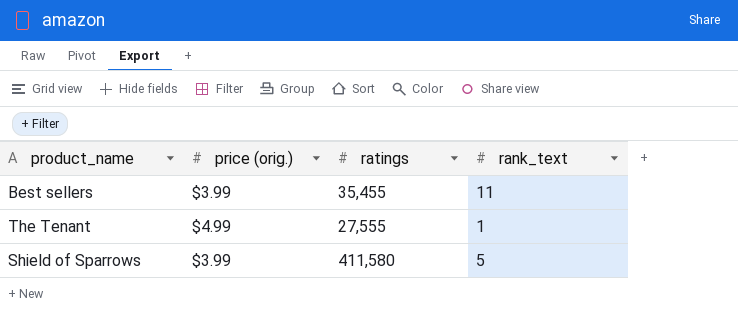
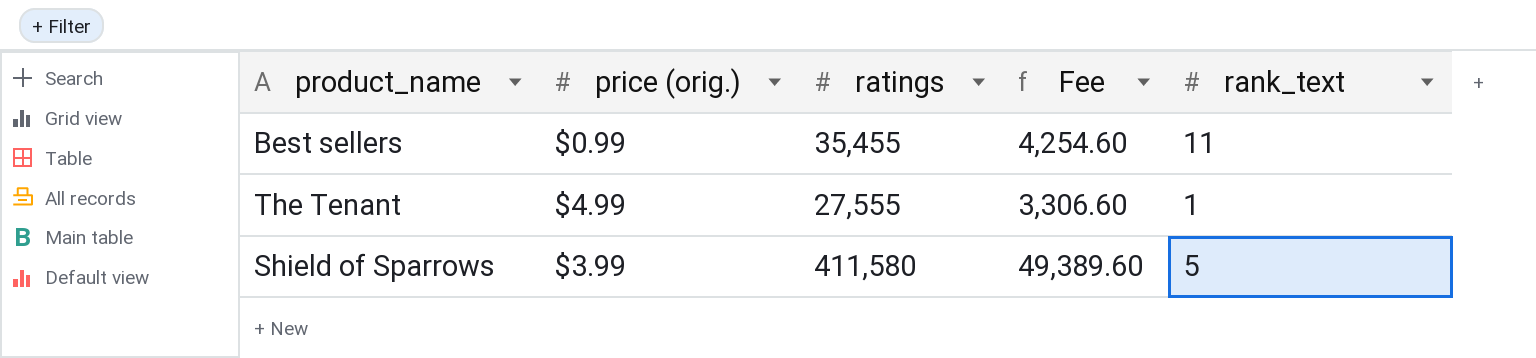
column Fee | formula: none -> [ratings] * 0.12
Best sellers | price (orig.): $3.99 -> $0.99

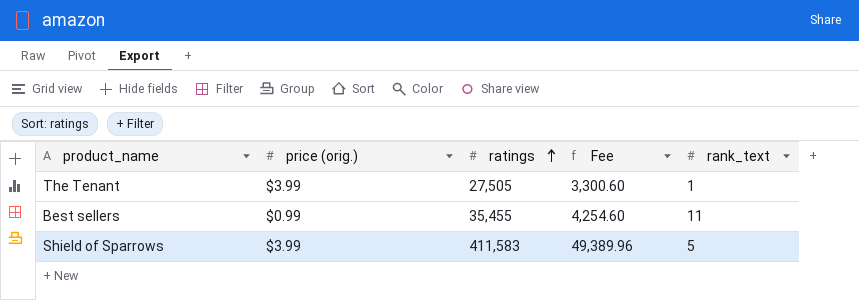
row order: none -> ratings ascending
The Tenant | price (orig.): $4.99 -> $3.99
The Tenant | ratings: 27,555 -> 27,505
The Tenant | Fee: 3,306.60 -> 3,300.60
Shield of Sparrows | ratings: 411,580 -> 411,583
Shield of Sparrows | Fee: 49,389.60 -> 49,389.96

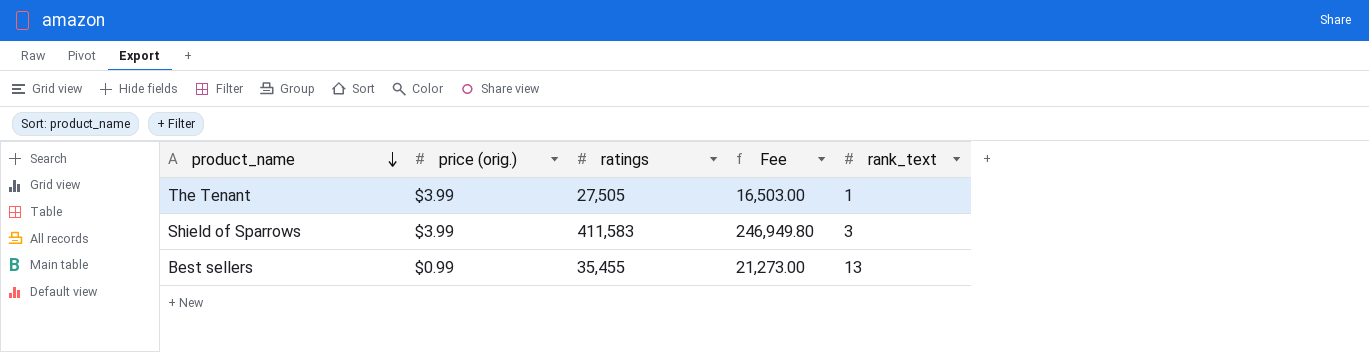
row order: ratings ascending -> product_name descending
column Fee | formula: [ratings] * 0.12 -> [ratings] * 0.6
Shield of Sparrows | rank_text: 5 -> 3
Best sellers | rank_text: 11 -> 13

